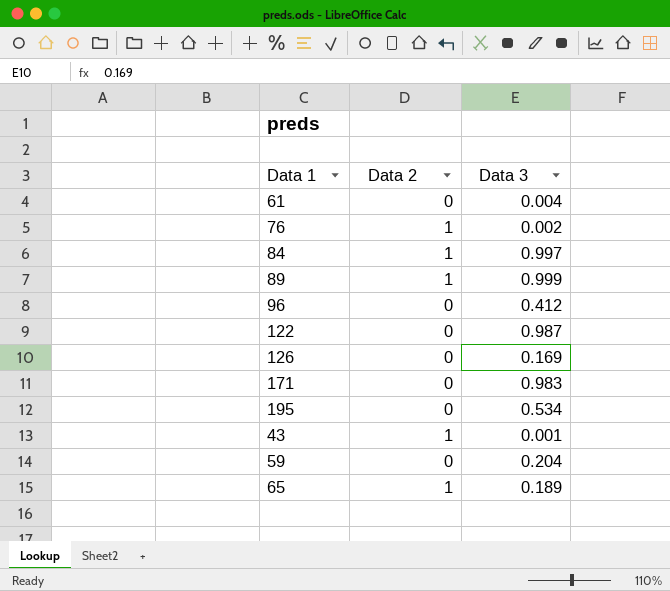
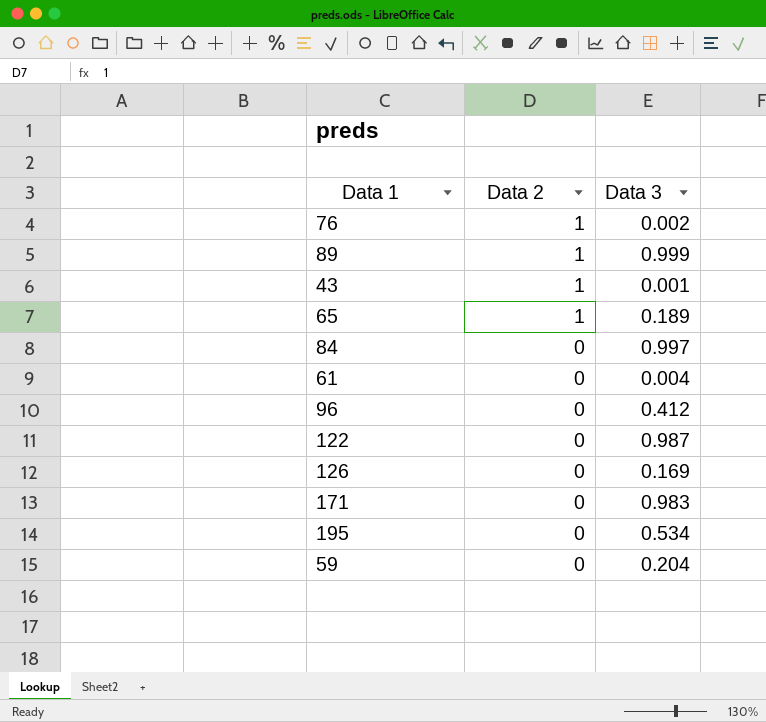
row order: none -> Data 2 descending
84 | Data 2: 1 -> 0

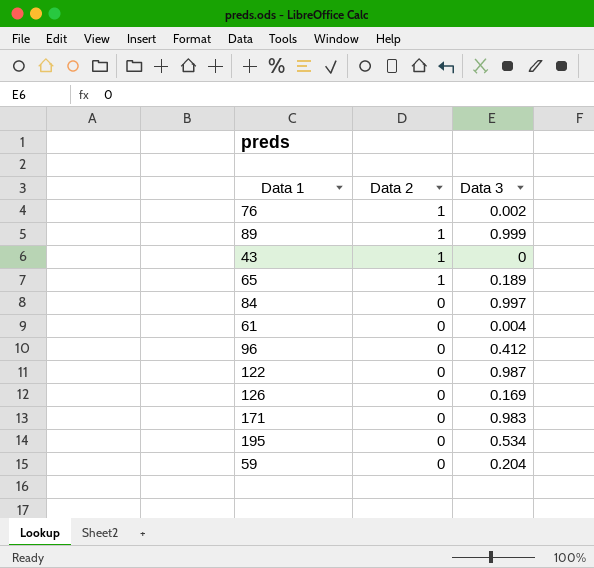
43 | Data 3: 0.001 -> 0

